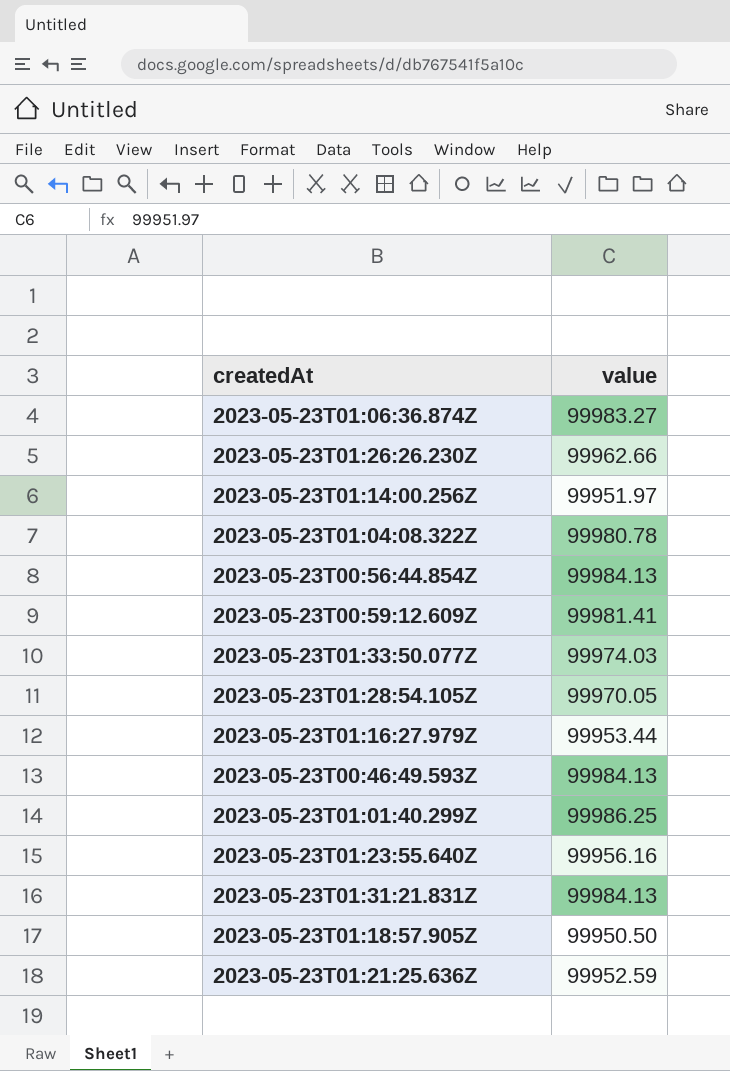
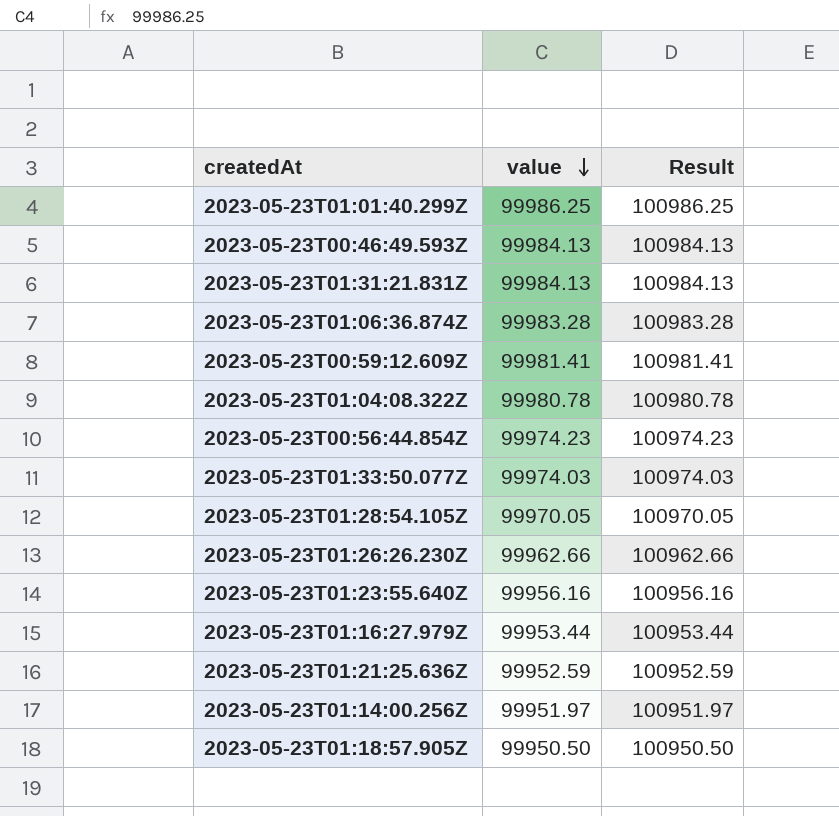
row order: none -> value descending
column Result | formula: none -> [value] + 1000
2023-05-23T01:06:36.874Z | value: 99983.27 -> 99983.28
2023-05-23T00:56:44.854Z | value: 99984.13 -> 99974.23

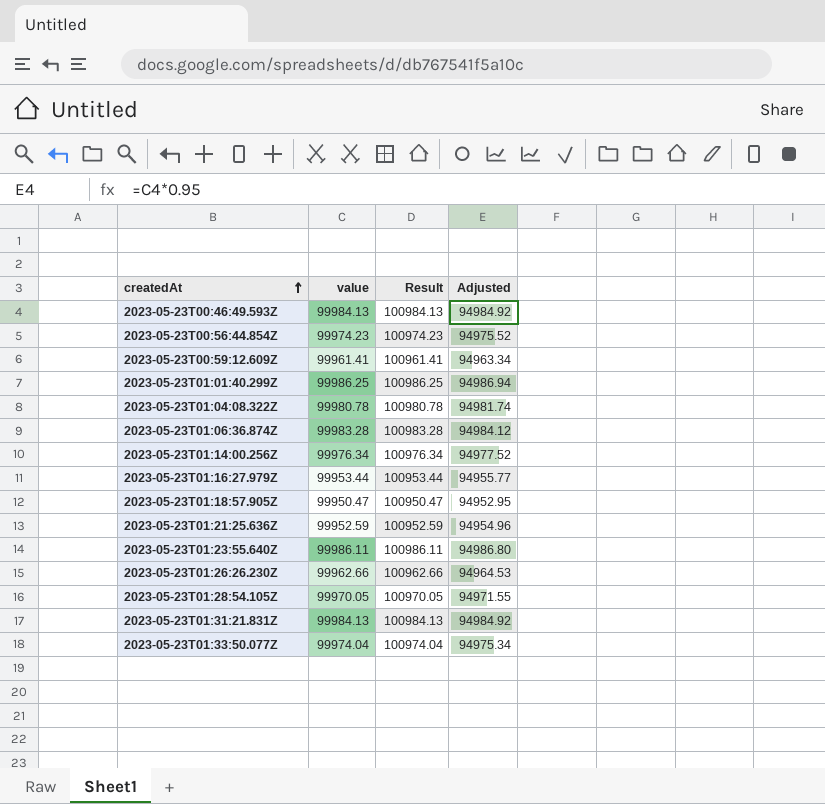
row order: value descending -> createdAt ascending
column Adjusted | formula: none -> [value] * 0.95
2023-05-23T00:59:12.609Z | value: 99981.41 -> 99961.41
2023-05-23T00:59:12.609Z | Result: 100981.41 -> 100961.41
2023-05-23T01:14:00.256Z | value: 99951.97 -> 99976.34
2023-05-23T01:14:00.256Z | Result: 100951.97 -> 100976.34
2023-05-23T01:18:57.905Z | value: 99950.50 -> 99950.47
2023-05-23T01:18:57.905Z | Result: 100950.50 -> 100950.47
2023-05-23T01:23:55.640Z | value: 99956.16 -> 99986.11
2023-05-23T01:23:55.640Z | Result: 100956.16 -> 100986.11
2023-05-23T01:33:50.077Z | value: 99974.03 -> 99974.04
2023-05-23T01:33:50.077Z | Result: 100974.03 -> 100974.04

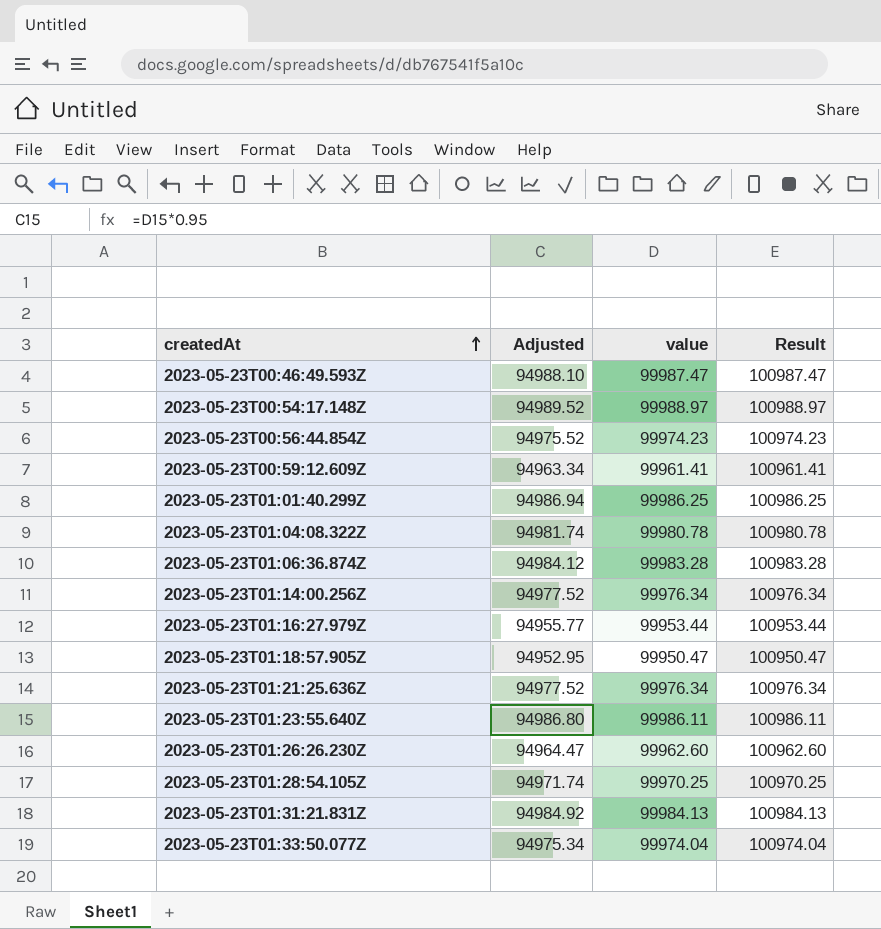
column Adjusted | position: 4 -> 2
2023-05-23T00:46:49.593Z | Adjusted: 94984.92 -> 94988.10
2023-05-23T00:46:49.593Z | value: 99984.13 -> 99987.47
2023-05-23T00:46:49.593Z | Result: 100984.13 -> 100987.47
row 2023-05-23T00:54:17.148Z: none -> 94989.52 | 99988.97 | 100988.97
2023-05-23T01:21:25.636Z | Adjusted: 94954.96 -> 94977.52
2023-05-23T01:21:25.636Z | value: 99952.59 -> 99976.34
2023-05-23T01:21:25.636Z | Result: 100952.59 -> 100976.34
2023-05-23T01:26:26.230Z | Adjusted: 94964.53 -> 94964.47
2023-05-23T01:26:26.230Z | value: 99962.66 -> 99962.60
2023-05-23T01:26:26.230Z | Result: 100962.66 -> 100962.60
2023-05-23T01:28:54.105Z | Adjusted: 94971.55 -> 94971.74
2023-05-23T01:28:54.105Z | value: 99970.05 -> 99970.25
2023-05-23T01:28:54.105Z | Result: 100970.05 -> 100970.25

